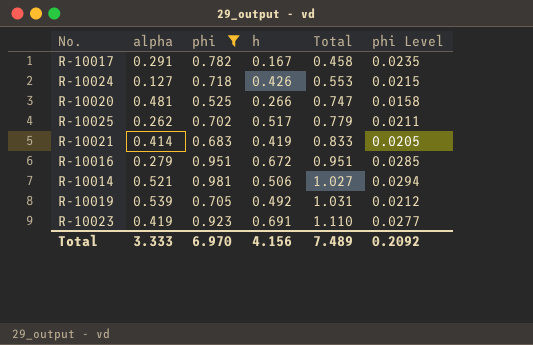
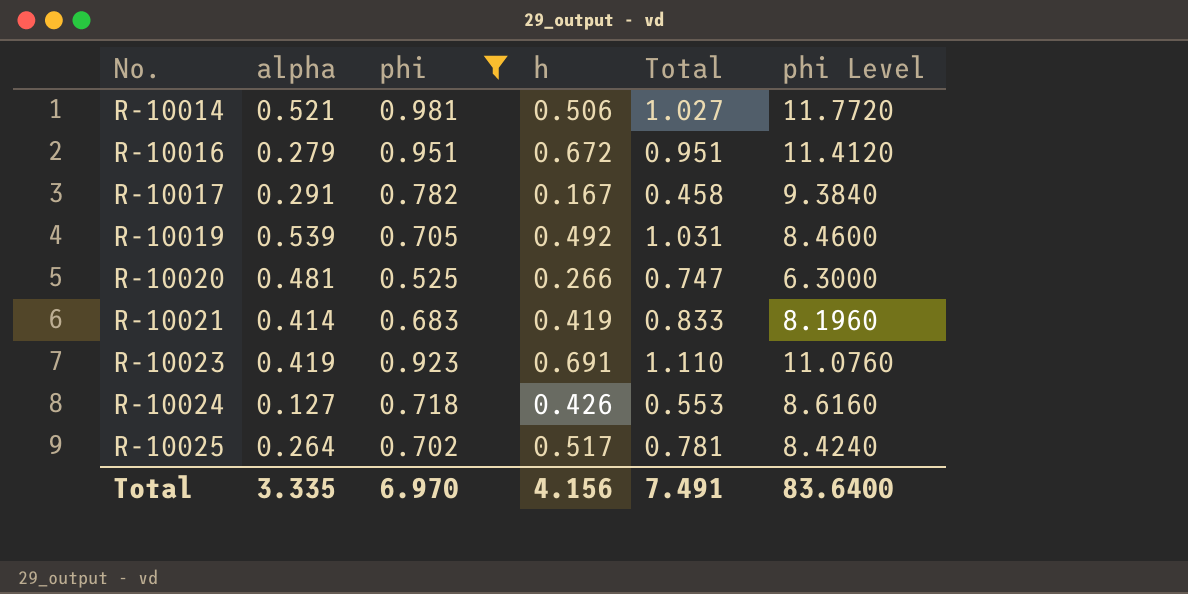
row order: Total ascending -> No. ascending
column phi Level | formula: [phi] * 0.03 -> [phi] * 12
R-10025 | alpha: 0.262 -> 0.264
R-10025 | Total: 0.779 -> 0.781
Total | alpha: 3.333 -> 3.335
Total | Total: 7.489 -> 7.491
Total | phi Level: 0.2092 -> 83.6400

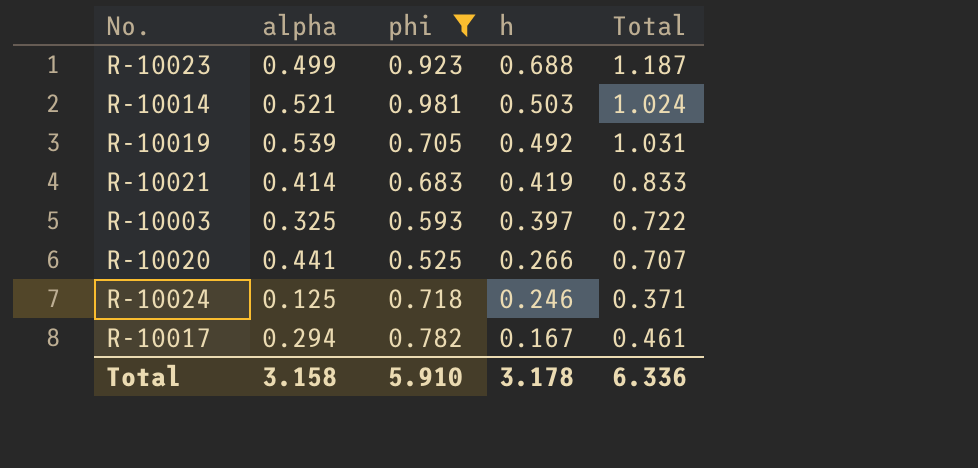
row order: No. ascending -> h descending
column phi Level | formula: [phi] * 12 -> none
row R-10016: 0.279 | 0.951 | 0.672 | 0.951 | 11.4120 -> none
row R-10025: 0.264 | 0.702 | 0.517 | 0.781 | 8.4240 -> none
R-10023 | alpha: 0.419 -> 0.499
R-10023 | h: 0.691 -> 0.688
R-10023 | Total: 1.110 -> 1.187
R-10014 | h: 0.506 -> 0.503
R-10014 | Total: 1.027 -> 1.024
row R-10003: none -> 0.325 | 0.593 | 0.397 | 0.722
R-10020 | alpha: 0.481 -> 0.441
R-10020 | Total: 0.747 -> 0.707
R-10024 | alpha: 0.127 -> 0.125
R-10024 | h: 0.426 -> 0.246
R-10024 | Total: 0.553 -> 0.371
R-10017 | alpha: 0.291 -> 0.294
R-10017 | Total: 0.458 -> 0.461
Total | alpha: 3.335 -> 3.158
Total | phi: 6.970 -> 5.910
Total | h: 4.156 -> 3.178
Total | Total: 7.491 -> 6.336

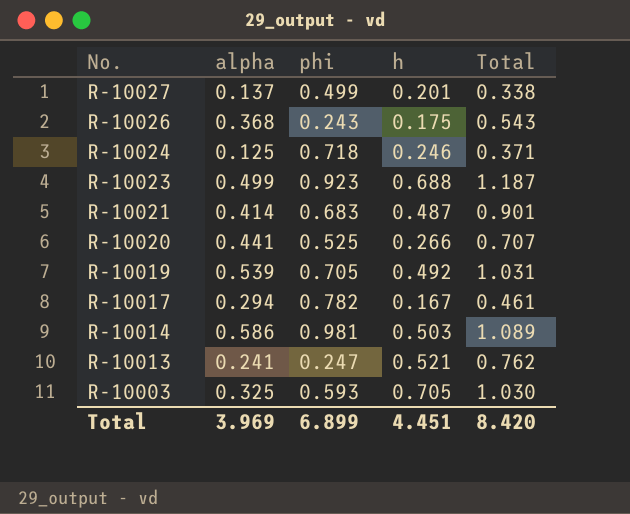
filter: phi >= 0.525 -> none
row order: h descending -> No. descending
R-10021 | h: 0.419 -> 0.487
R-10021 | Total: 0.833 -> 0.901
R-10014 | alpha: 0.521 -> 0.586
R-10014 | Total: 1.024 -> 1.089
R-10003 | h: 0.397 -> 0.705
R-10003 | Total: 0.722 -> 1.030
Total | alpha: 3.158 -> 3.969
Total | phi: 5.910 -> 6.899
Total | h: 3.178 -> 4.451
Total | Total: 6.336 -> 8.420

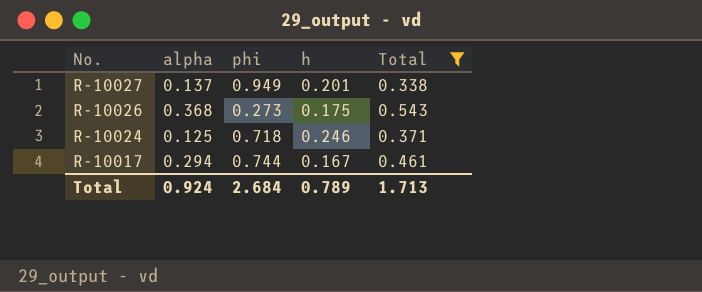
filter: none -> Total <= 0.543
R-10027 | phi: 0.499 -> 0.949
R-10026 | phi: 0.243 -> 0.273
R-10017 | phi: 0.782 -> 0.744
Total | alpha: 3.969 -> 0.924
Total | phi: 6.899 -> 2.684
Total | h: 4.451 -> 0.789
Total | Total: 8.420 -> 1.713

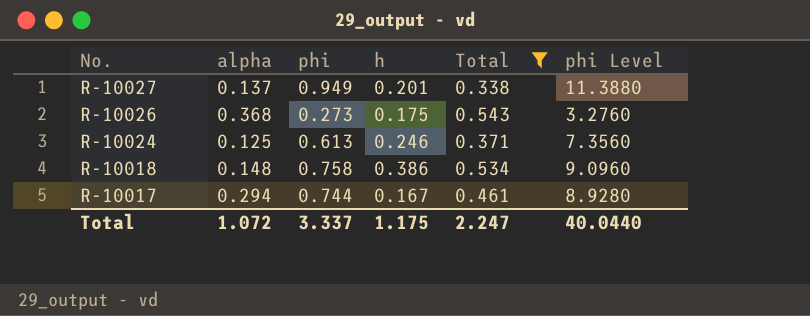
column phi Level | formula: none -> [phi] * 12
R-10024 | phi: 0.718 -> 0.613
row R-10018: none -> 0.148 | 0.758 | 0.386 | 0.534 | 9.0960
Total | alpha: 0.924 -> 1.072
Total | phi: 2.684 -> 3.337
Total | h: 0.789 -> 1.175
Total | Total: 1.713 -> 2.247

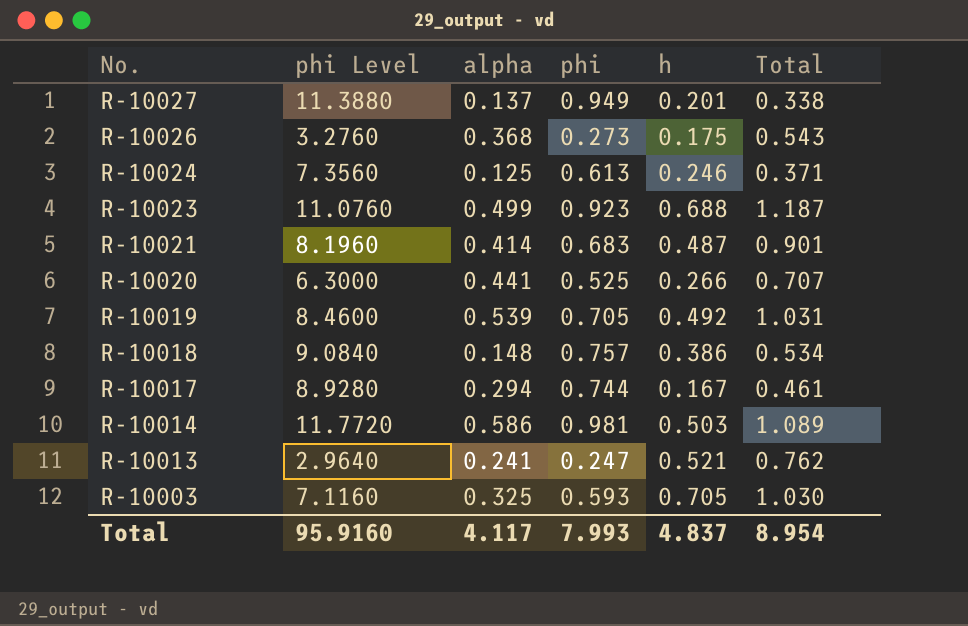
filter: Total <= 0.543 -> none
column phi Level | position: 6 -> 2
R-10018 | phi Level: 9.0960 -> 9.0840
R-10018 | phi: 0.758 -> 0.757
Total | phi Level: 40.0440 -> 95.9160
Total | alpha: 1.072 -> 4.117
Total | phi: 3.337 -> 7.993
Total | h: 1.175 -> 4.837
Total | Total: 2.247 -> 8.954

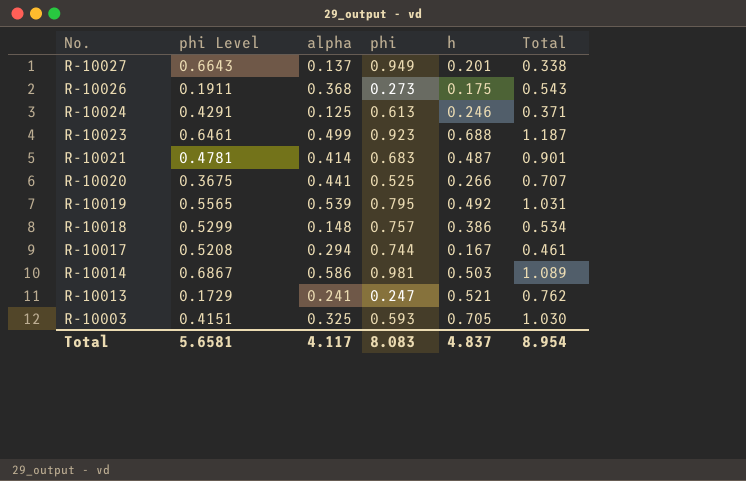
column phi Level | formula: [phi] * 12 -> [phi] * 0.7
R-10019 | phi: 0.705 -> 0.795
Total | phi Level: 95.9160 -> 5.6581
Total | phi: 7.993 -> 8.083

